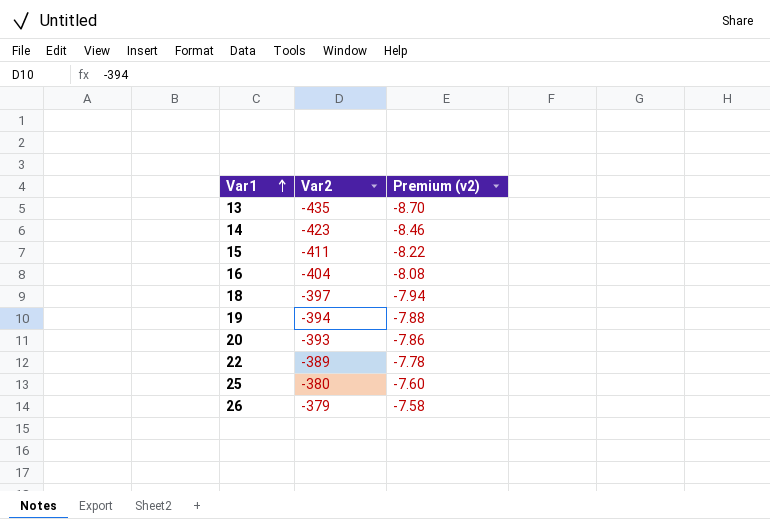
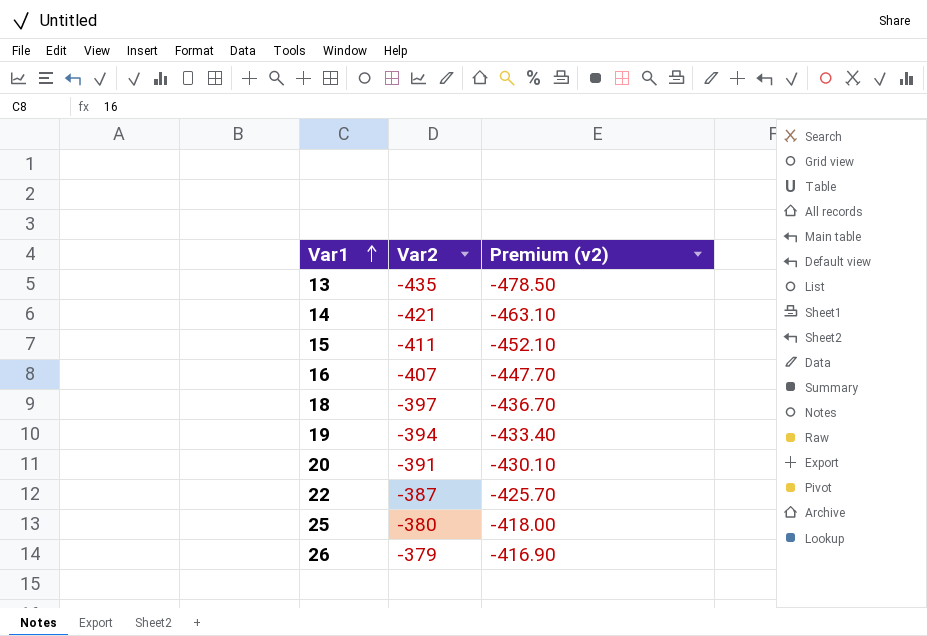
column Premium (v2) | formula: [Var2] * 0.02 -> [Var2] * 1.1
14 | Var2: -423 -> -421
16 | Var2: -404 -> -407
20 | Var2: -393 -> -391
22 | Var2: -389 -> -387

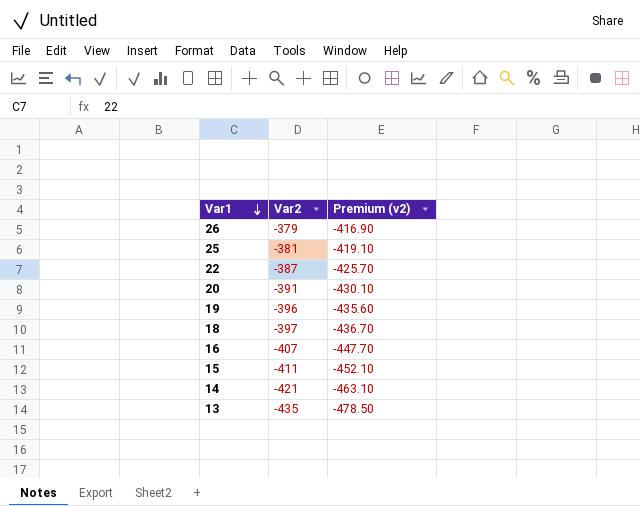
row order: Var1 ascending -> Var1 descending
25 | Var2: -380 -> -381
25 | Premium (v2): -418.00 -> -419.10
19 | Var2: -394 -> -396
19 | Premium (v2): -433.40 -> -435.60

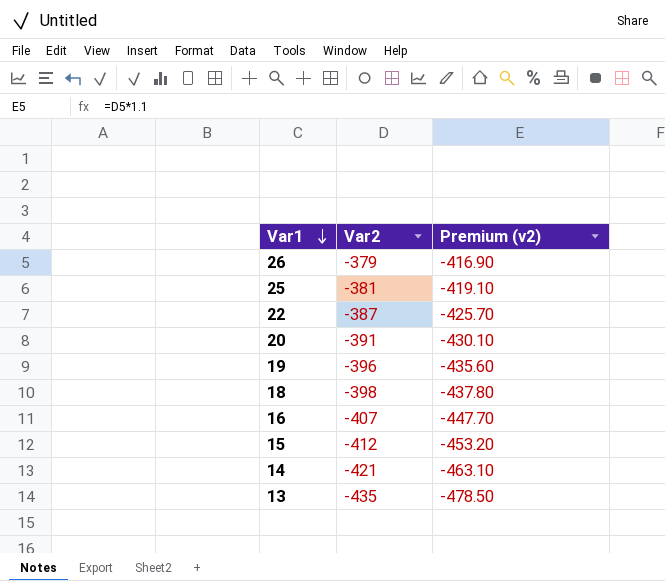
18 | Var2: -397 -> -398
18 | Premium (v2): -436.70 -> -437.80
15 | Var2: -411 -> -412
15 | Premium (v2): -452.10 -> -453.20

